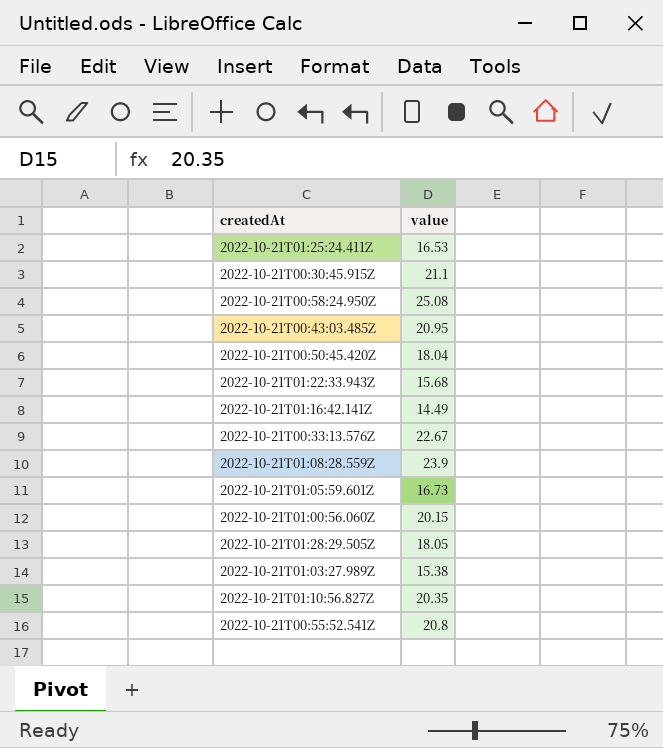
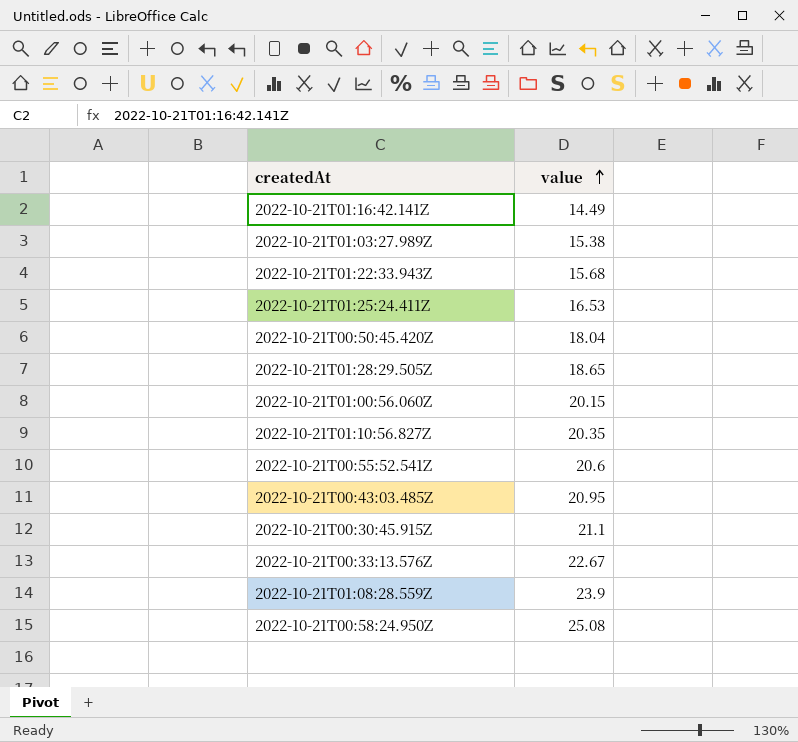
row order: none -> value ascending
row 2022-10-21T01:05:59.601Z: 16.73 -> none
2022-10-21T01:28:29.505Z | value: 18.05 -> 18.65
2022-10-21T00:55:52.541Z | value: 20.8 -> 20.6

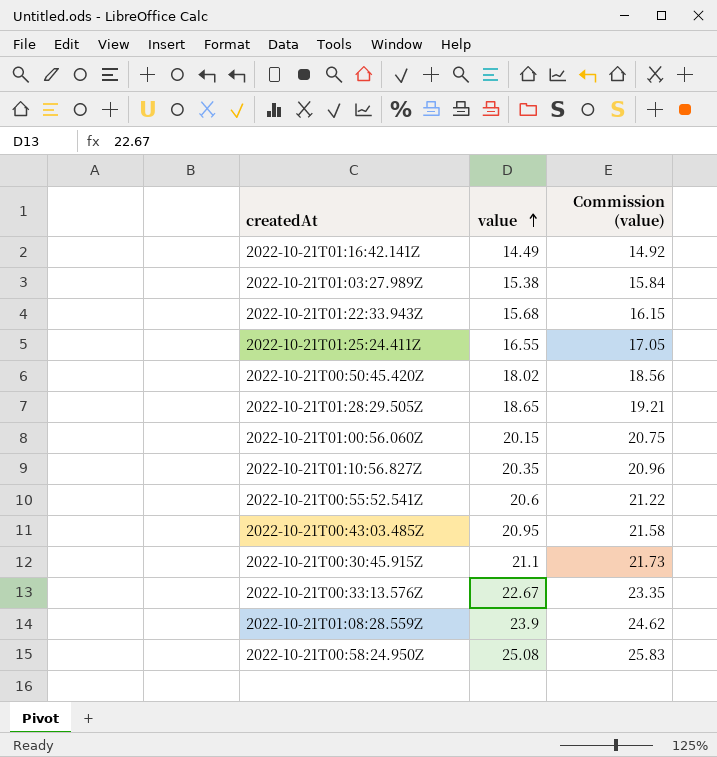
column Commission (value) | formula: none -> [value] * 1.03
2022-10-21T01:25:24.411Z | value: 16.53 -> 16.55
2022-10-21T00:50:45.420Z | value: 18.04 -> 18.02

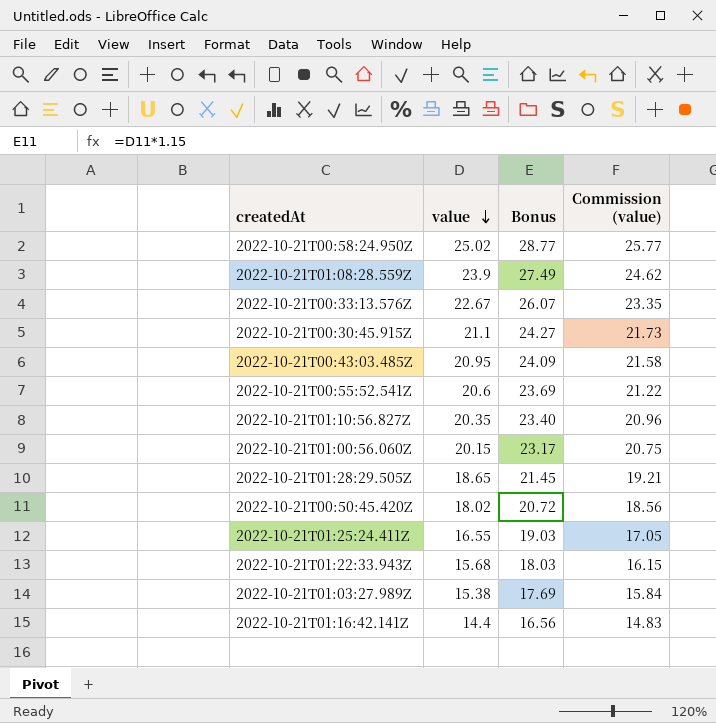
row order: value ascending -> value descending
column Bonus | formula: none -> [value] * 1.15
2022-10-21T00:58:24.950Z | value: 25.08 -> 25.02
2022-10-21T00:58:24.950Z | Commission (value): 25.83 -> 25.77
2022-10-21T01:16:42.141Z | value: 14.49 -> 14.4
2022-10-21T01:16:42.141Z | Commission (value): 14.92 -> 14.83

